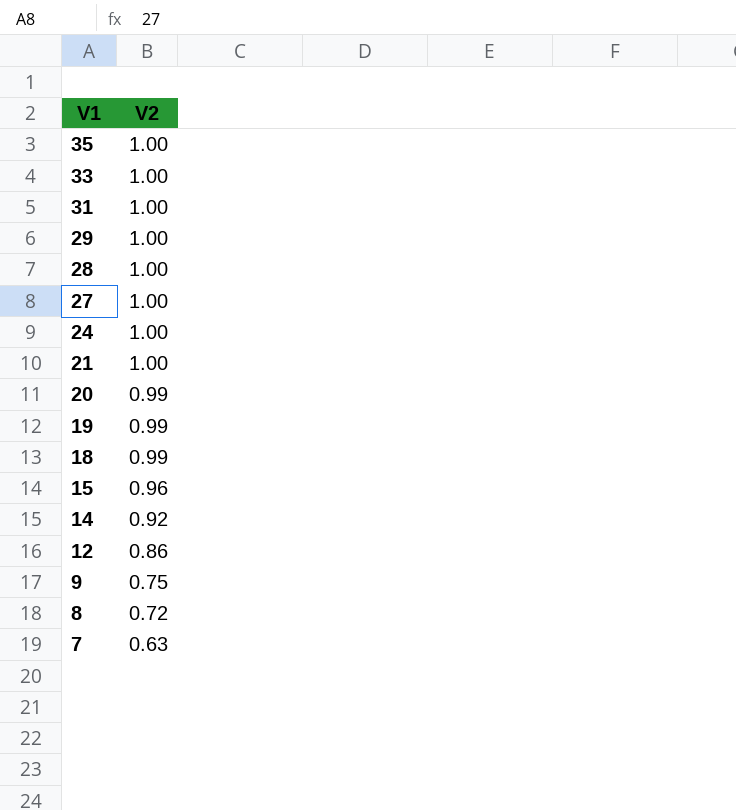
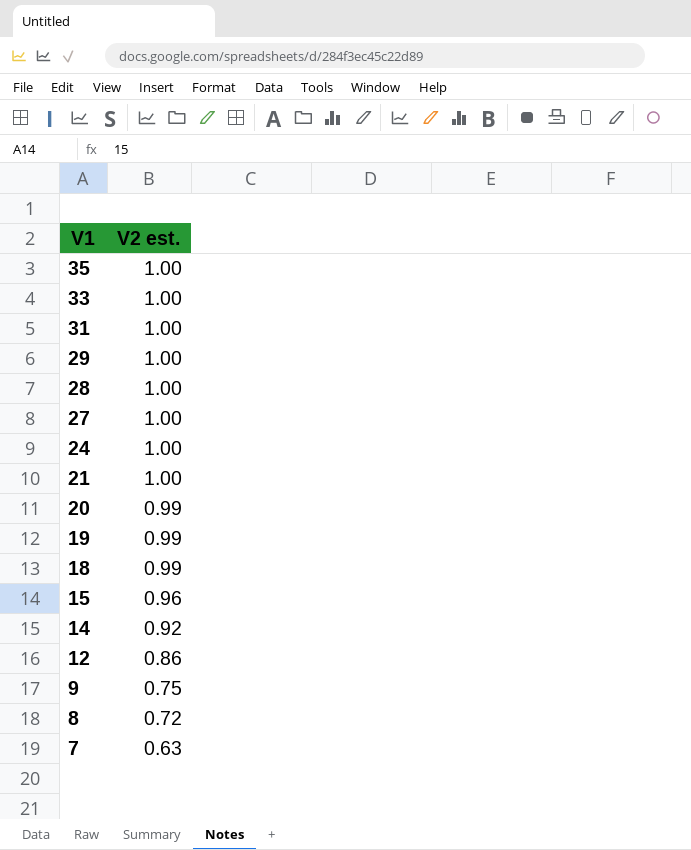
column name: V2 -> V2 est.

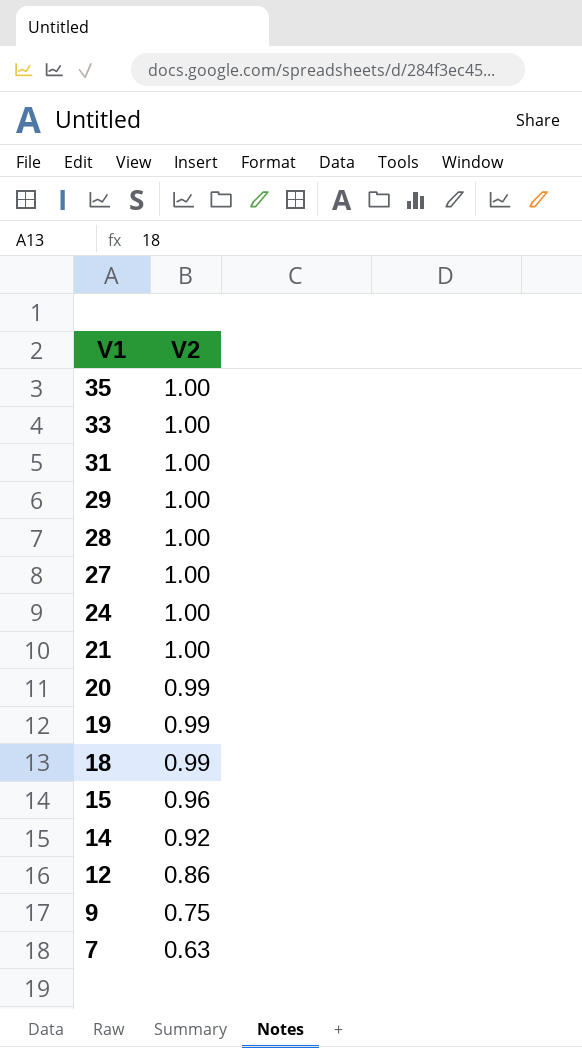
column name: V2 est. -> V2
row 8: 0.72 -> none

